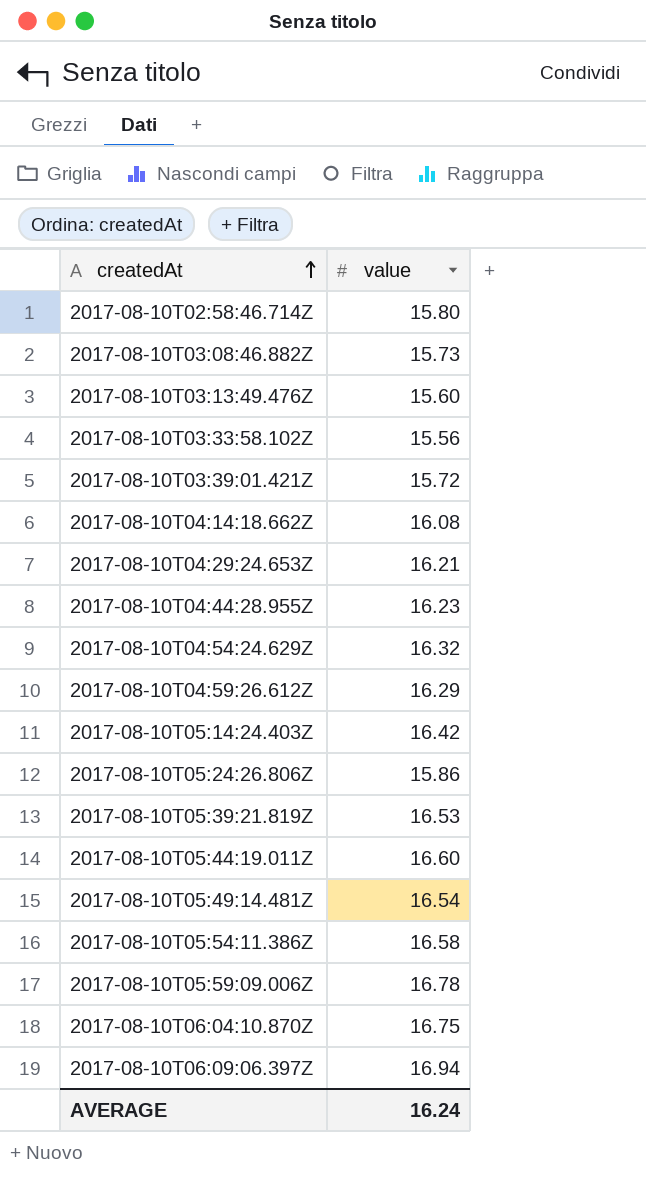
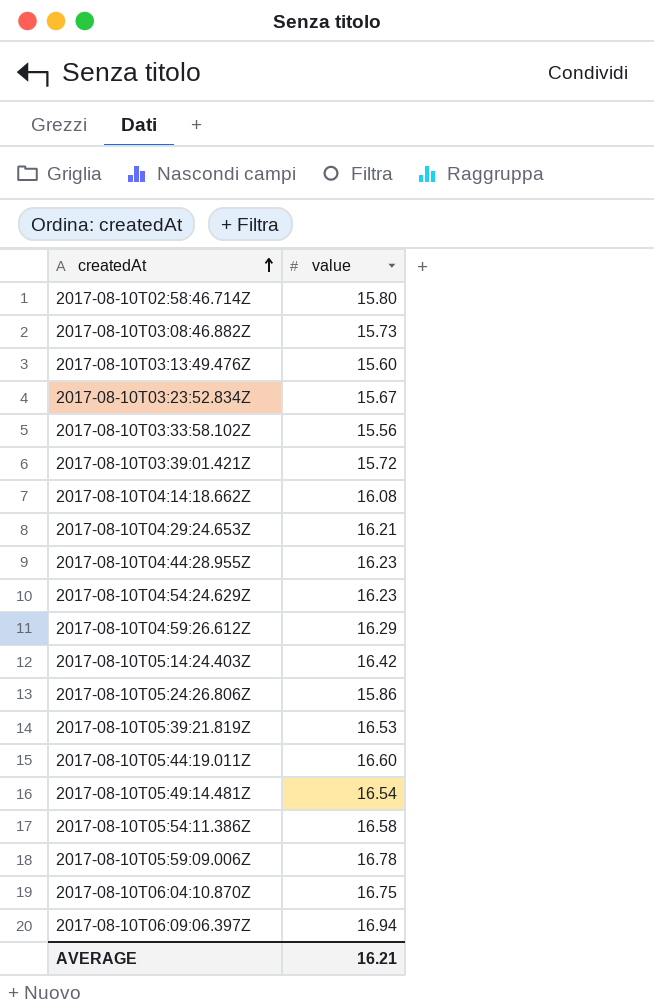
row 2017-08-10T03:23:52.834Z: none -> 15.67
2017-08-10T04:54:24.629Z | value: 16.32 -> 16.23
AVERAGE | value: 16.24 -> 16.21

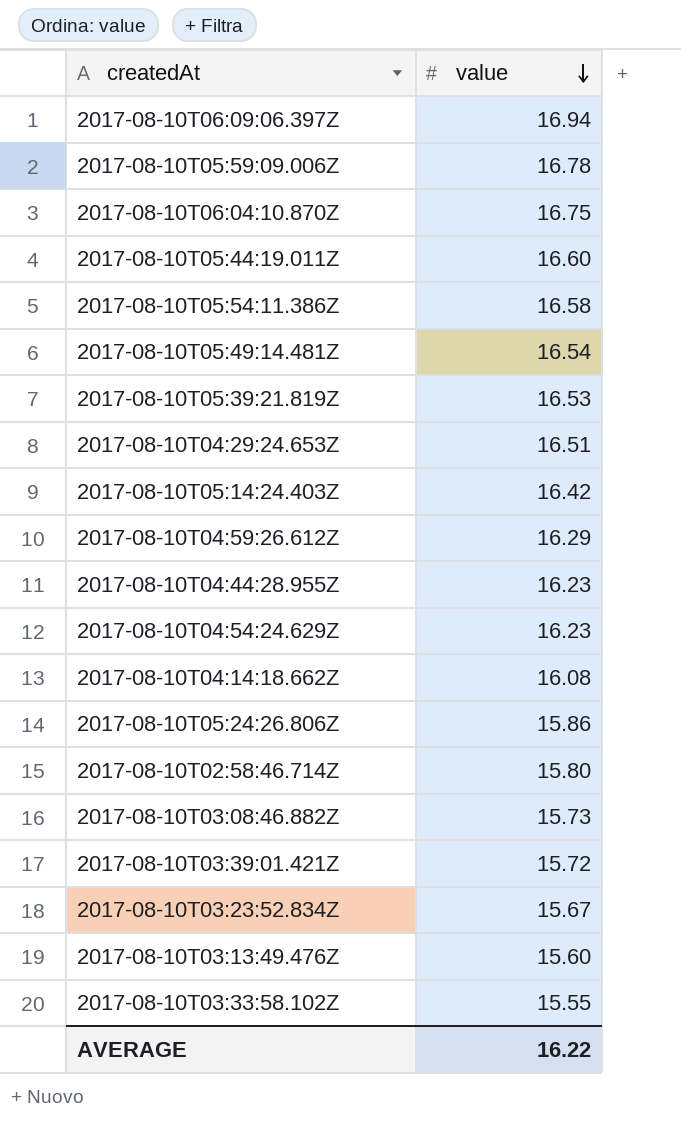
row order: createdAt ascending -> value descending
2017-08-10T04:29:24.653Z | value: 16.21 -> 16.51
2017-08-10T03:33:58.102Z | value: 15.56 -> 15.55
AVERAGE | value: 16.21 -> 16.22

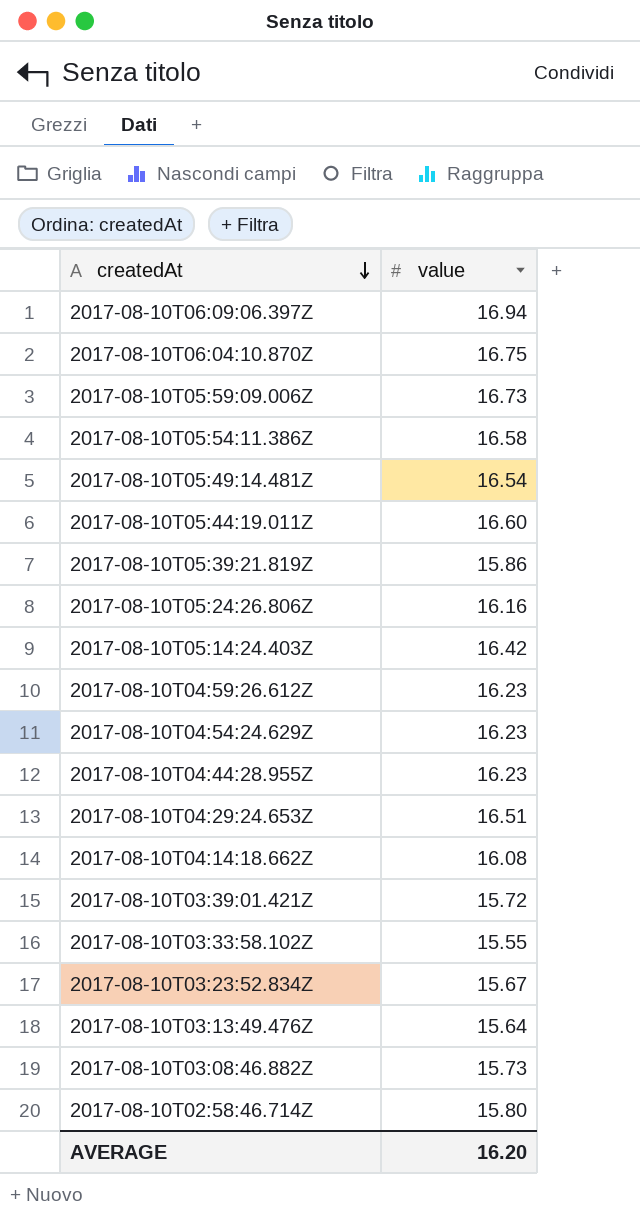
row order: value descending -> createdAt descending
2017-08-10T05:59:09.006Z | value: 16.78 -> 16.73
2017-08-10T05:39:21.819Z | value: 16.53 -> 15.86
2017-08-10T05:24:26.806Z | value: 15.86 -> 16.16
2017-08-10T04:59:26.612Z | value: 16.29 -> 16.23
2017-08-10T03:13:49.476Z | value: 15.60 -> 15.64
AVERAGE | value: 16.22 -> 16.20

